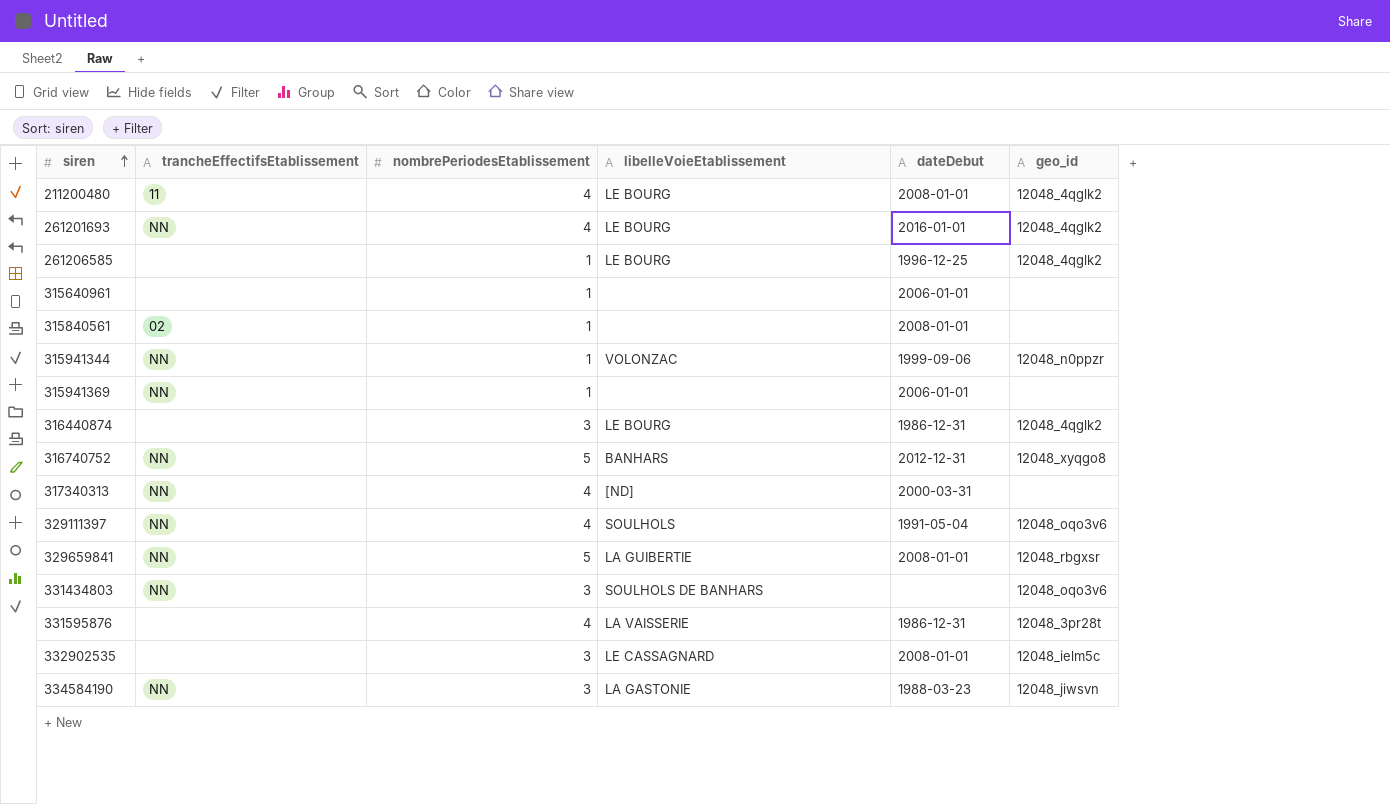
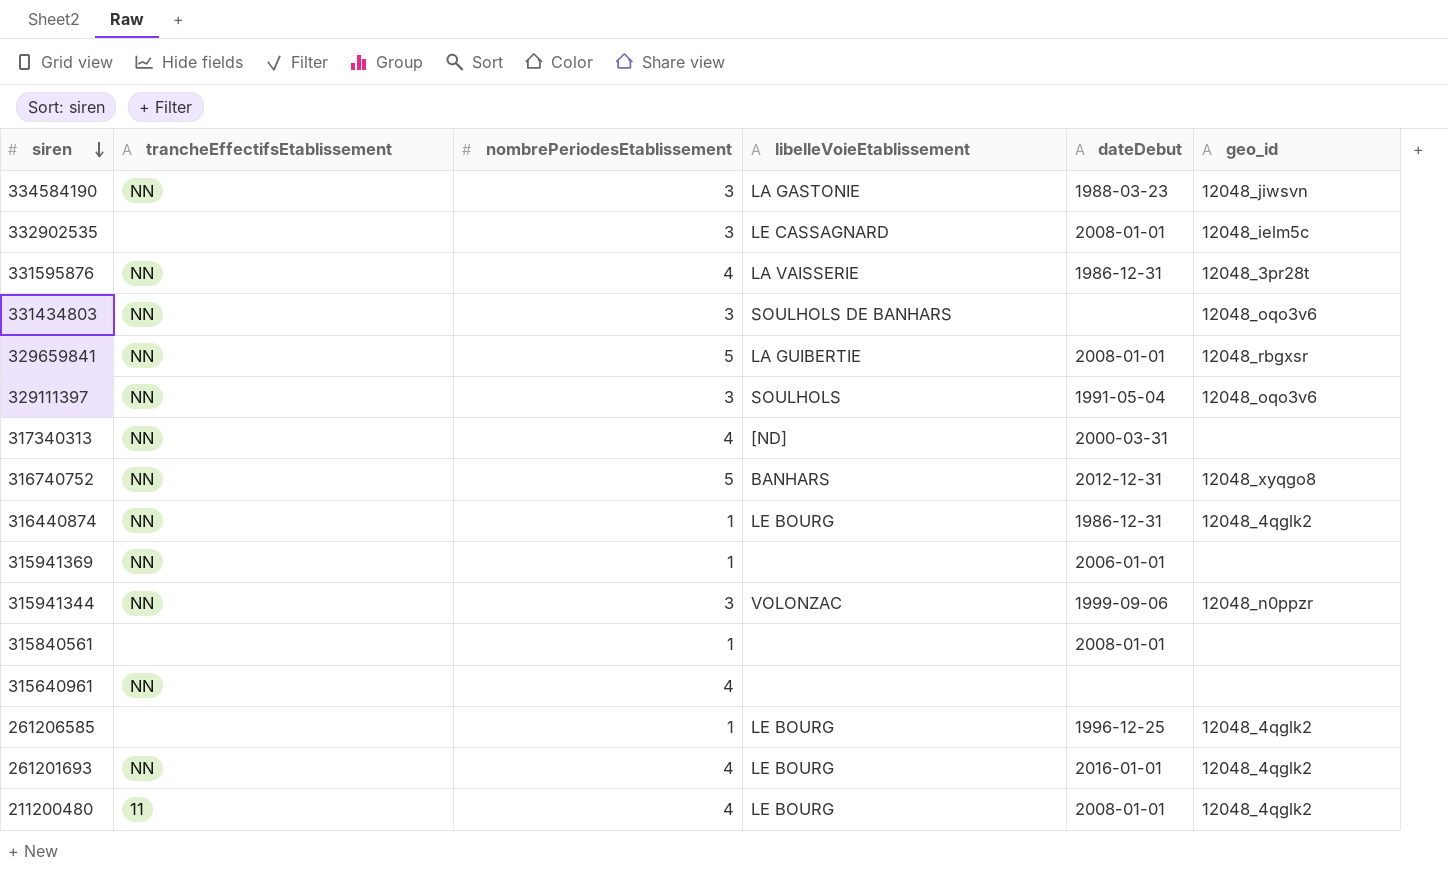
row order: siren ascending -> siren descending
331595876 | trancheEffectifsEtablissement: none -> NN
329111397 | nombrePeriodesEtablissement: 4 -> 3
316440874 | trancheEffectifsEtablissement: none -> NN
316440874 | nombrePeriodesEtablissement: 3 -> 1
315941344 | nombrePeriodesEtablissement: 1 -> 3
315840561 | trancheEffectifsEtablissement: 02 -> none
315640961 | trancheEffectifsEtablissement: none -> NN
315640961 | nombrePeriodesEtablissement: 1 -> 4
315640961 | dateDebut: 2006-01-01 -> none

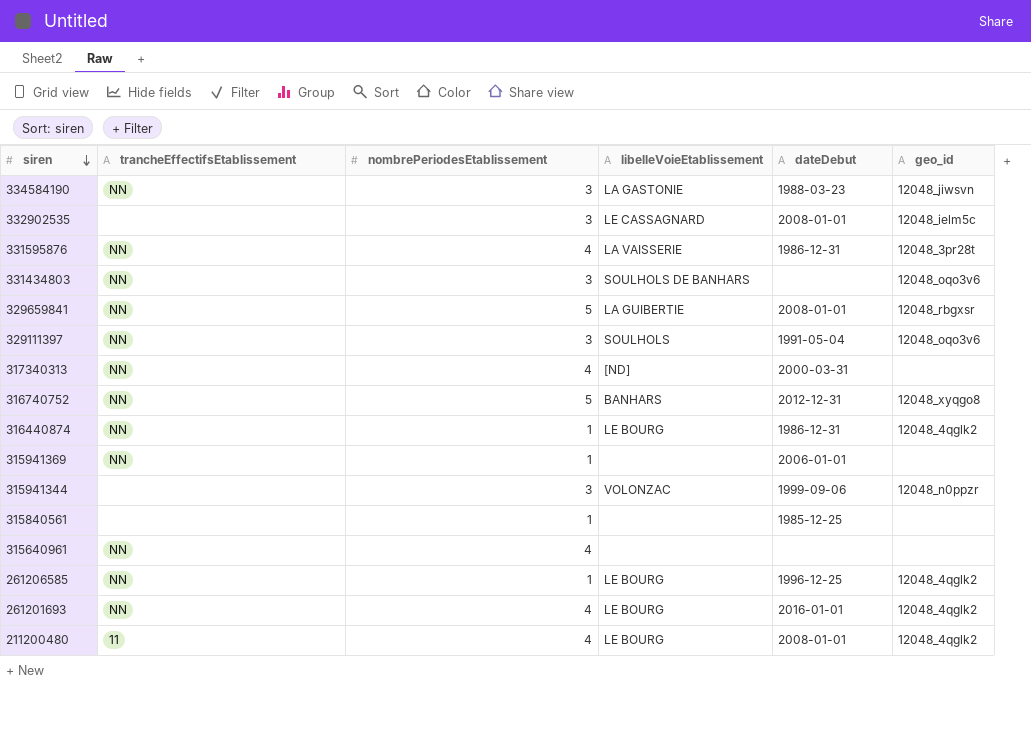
315941344 | trancheEffectifsEtablissement: NN -> none
315840561 | dateDebut: 2008-01-01 -> 1985-12-25
261206585 | trancheEffectifsEtablissement: none -> NN

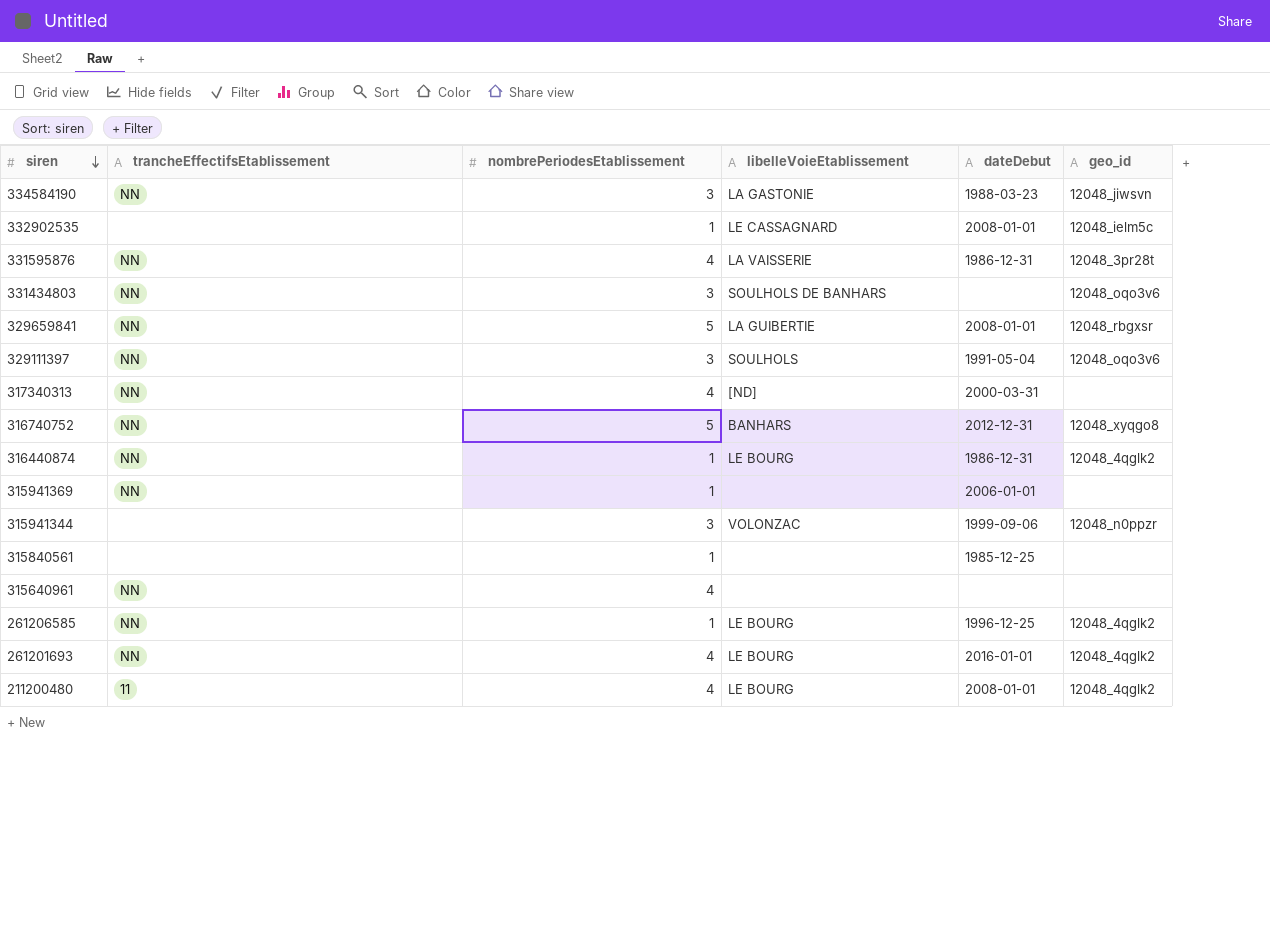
332902535 | nombrePeriodesEtablissement: 3 -> 1

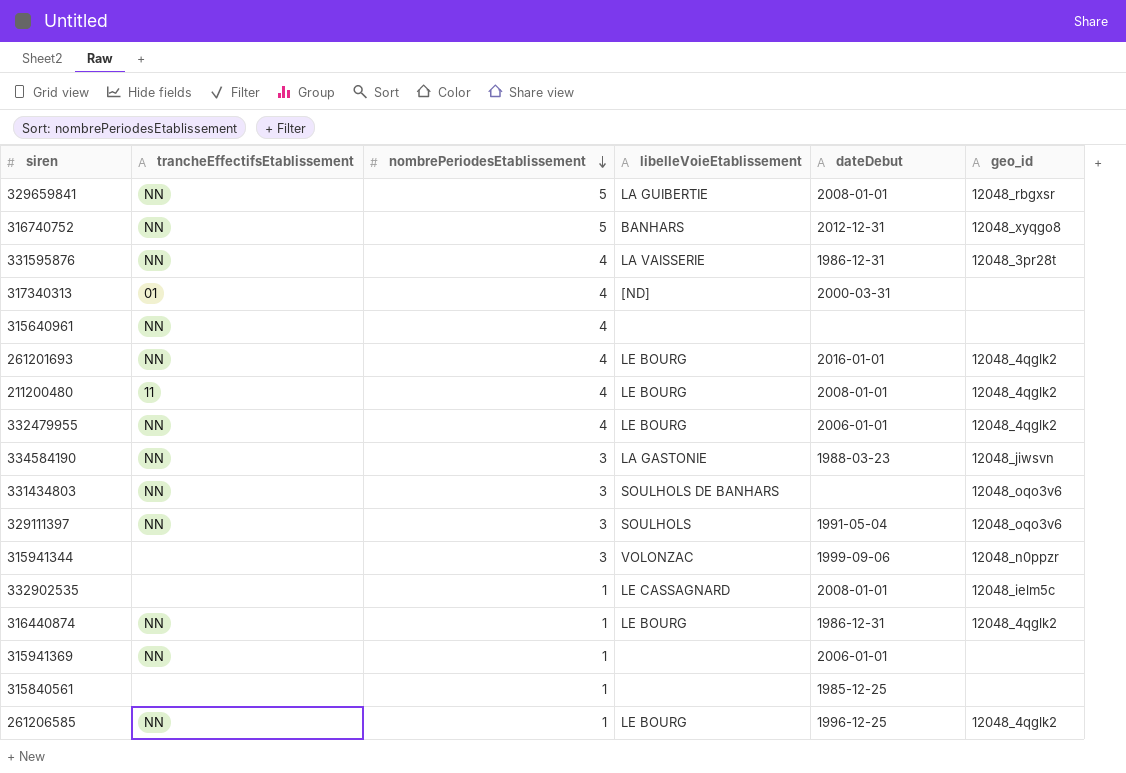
row order: siren descending -> nombrePeriodesEtablissement descending
317340313 | trancheEffectifsEtablissement: NN -> 01
row 332479955: none -> NN | 4 | LE BOURG | 2006-01-01 | 12048_4qglk2

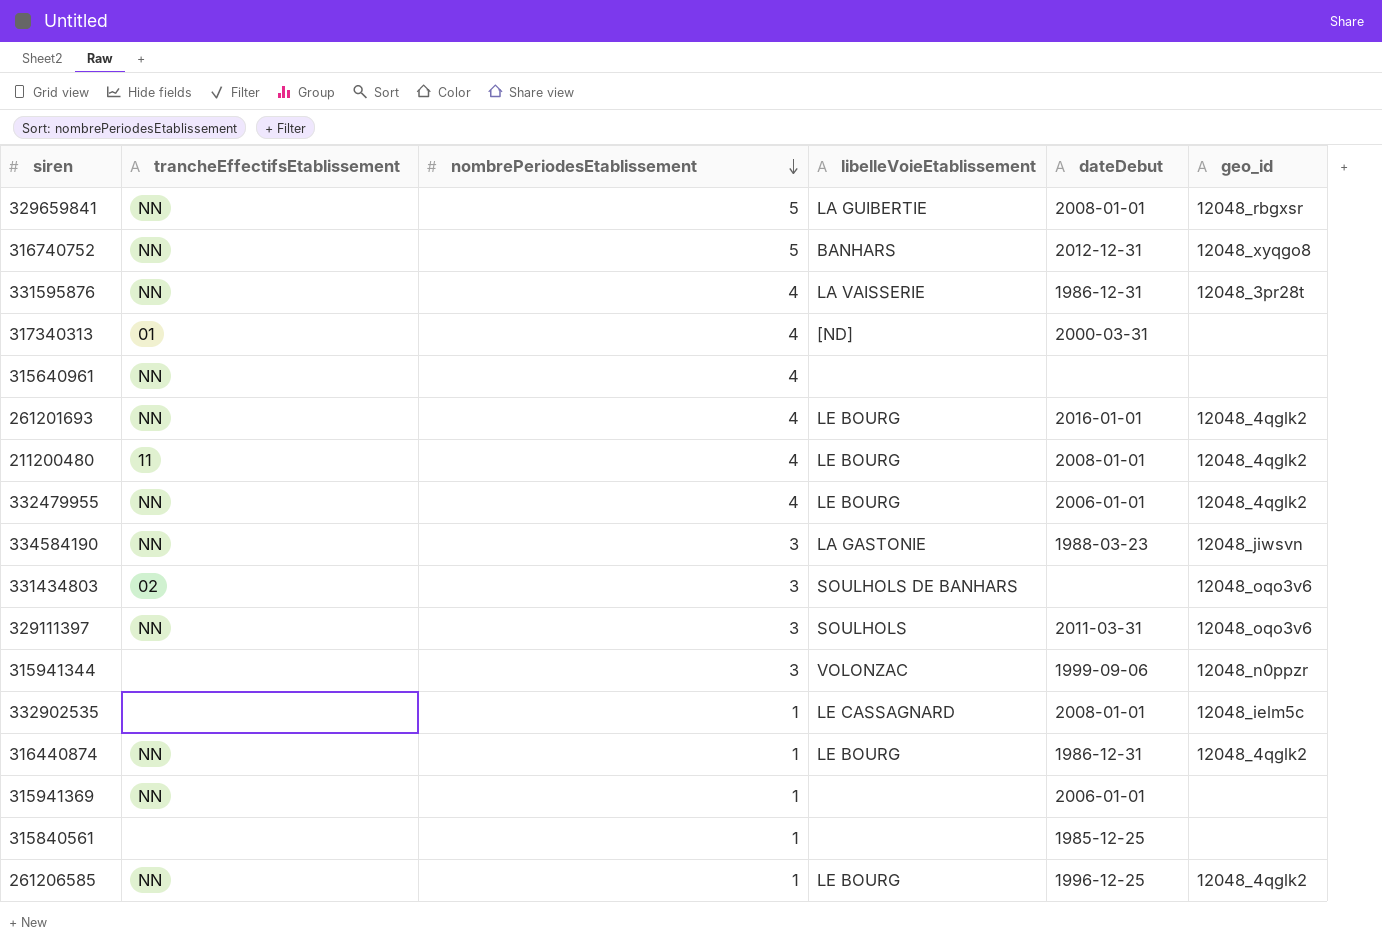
331434803 | trancheEffectifsEtablissement: NN -> 02
329111397 | dateDebut: 1991-05-04 -> 2011-03-31

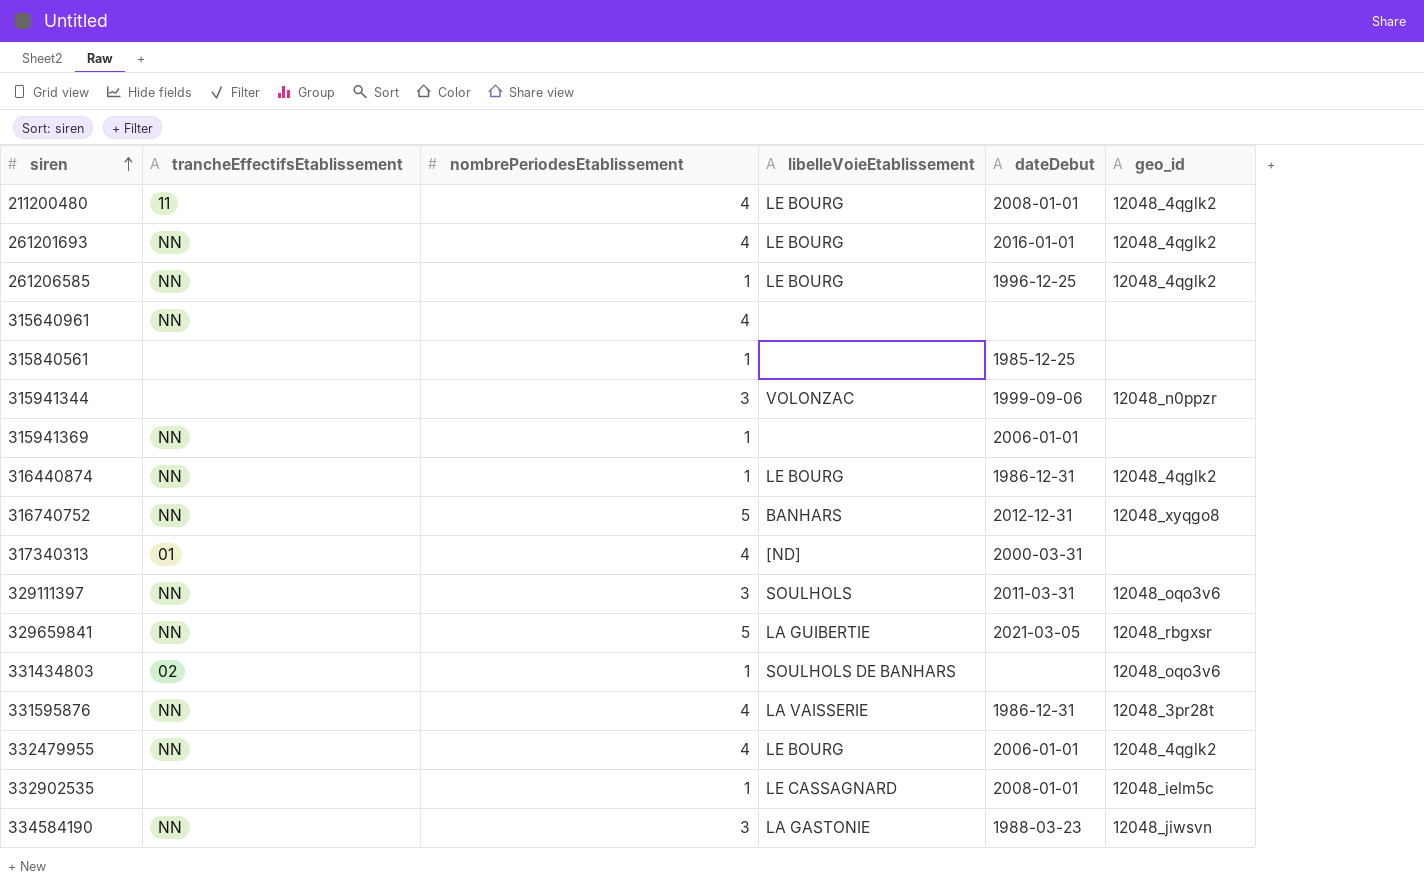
row order: nombrePeriodesEtablissement descending -> siren ascending
329659841 | dateDebut: 2008-01-01 -> 2021-03-05
331434803 | nombrePeriodesEtablissement: 3 -> 1

